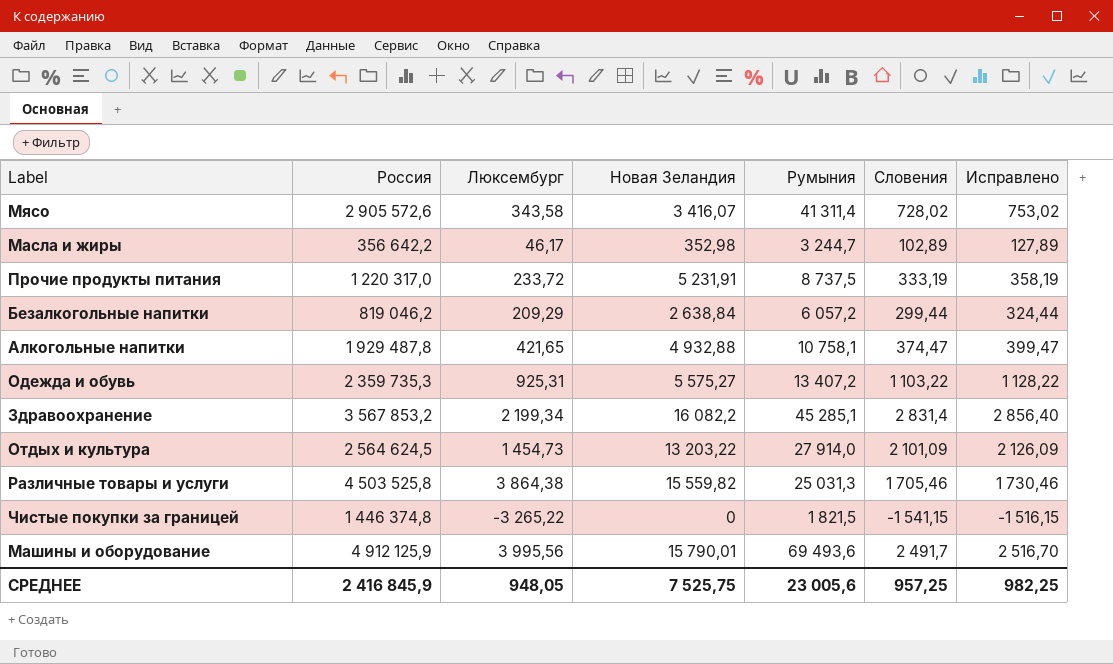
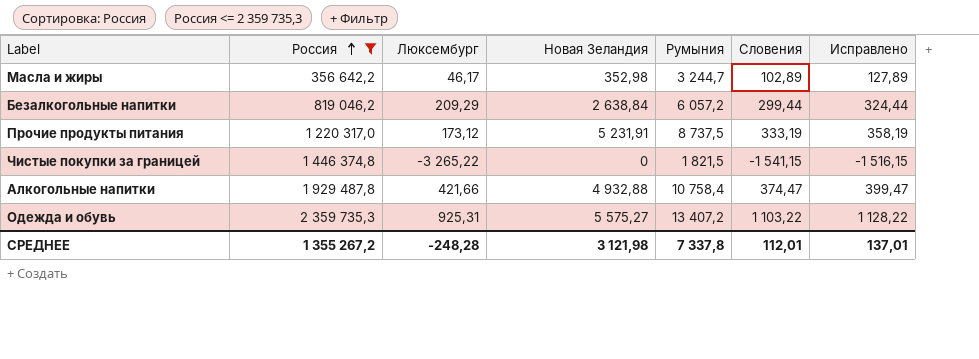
filter: none -> Россия <= 2 359 735,3
row order: none -> Россия ascending
Прочие продукты питания | Люксембург: 233,72 -> 173,12
Алкогольные напитки | Люксембург: 421,65 -> 421,66
Алкогольные напитки | Румыния: 10 758,1 -> 10 758,4
СРЕДНЕЕ | Россия: 2 416 845,9 -> 1 355 267,2
СРЕДНЕЕ | Люксембург: 948,05 -> -248,28
СРЕДНЕЕ | Новая Зеландия: 7 525,75 -> 3 121,98
СРЕДНЕЕ | Румыния: 23 005,6 -> 7 337,8
СРЕДНЕЕ | Словения: 957,25 -> 112,01
СРЕДНЕЕ | Исправлено: 982,25 -> 137,01

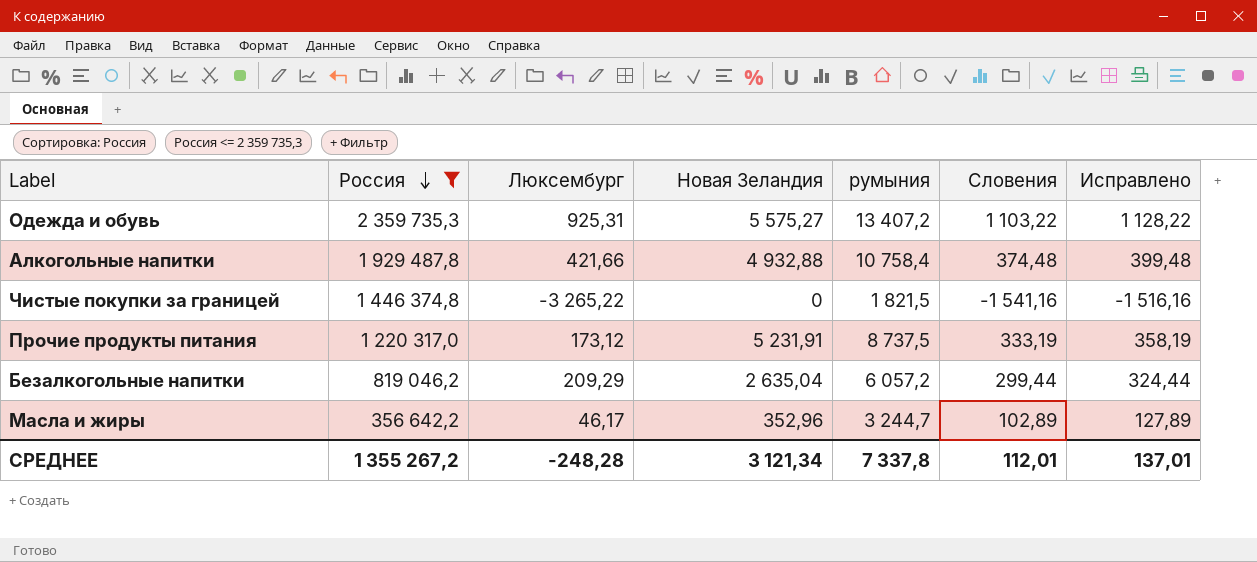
row order: Россия ascending -> Россия descending
column name: Румыния -> румыния
Алкогольные напитки | Словения: 374,47 -> 374,48
Алкогольные напитки | Исправлено: 399,47 -> 399,48
Чистые покупки за границей | Словения: -1 541,15 -> -1 541,16
Чистые покупки за границей | Исправлено: -1 516,15 -> -1 516,16
Безалкогольные напитки | Новая Зеландия: 2 638,84 -> 2 635,04
Масла и жиры | Новая Зеландия: 352,98 -> 352,96
СРЕДНЕЕ | Новая Зеландия: 3 121,98 -> 3 121,34

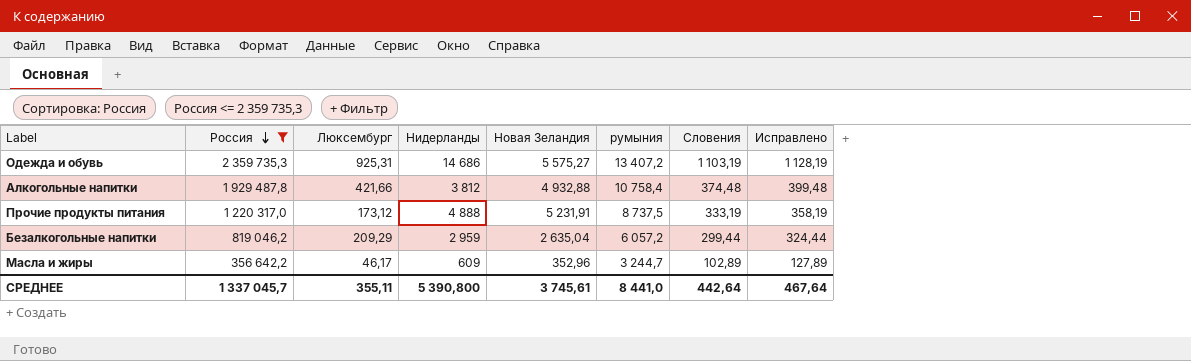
column Нидерланды | position: none -> 4
row Чистые покупки за границей: 1 446 374,8 | -3 265,22 | 0 | 1 821,5 | -1 541,16 | -1 516,16 -> none
Одежда и обувь | Словения: 1 103,22 -> 1 103,19
Одежда и обувь | Исправлено: 1 128,22 -> 1 128,19
СРЕДНЕЕ | Россия: 1 355 267,2 -> 1 337 045,7
СРЕДНЕЕ | Люксембург: -248,28 -> 355,11
СРЕДНЕЕ | Новая Зеландия: 3 121,34 -> 3 745,61
СРЕДНЕЕ | румыния: 7 337,8 -> 8 441,0
СРЕДНЕЕ | Словения: 112,01 -> 442,64
СРЕДНЕЕ | Исправлено: 137,01 -> 467,64

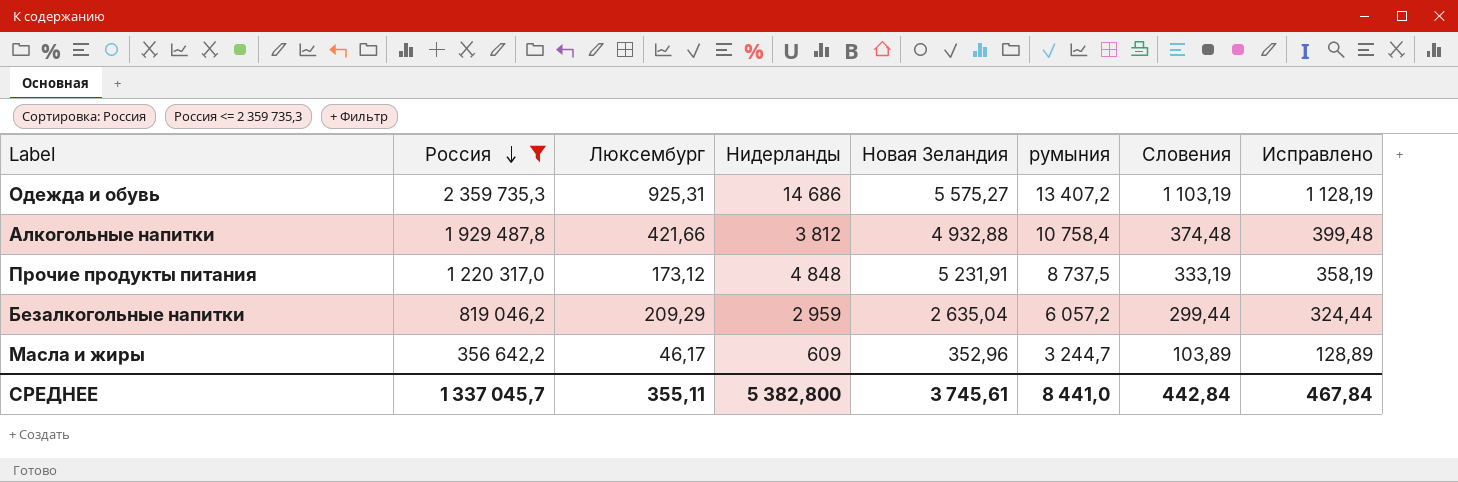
Прочие продукты питания | Нидерланды: 4 888 -> 4 848
Масла и жиры | Словения: 102,89 -> 103,89
Масла и жиры | Исправлено: 127,89 -> 128,89
СРЕДНЕЕ | Нидерланды: 5 390,800 -> 5 382,800
СРЕДНЕЕ | Словения: 442,64 -> 442,84
СРЕДНЕЕ | Исправлено: 467,64 -> 467,84

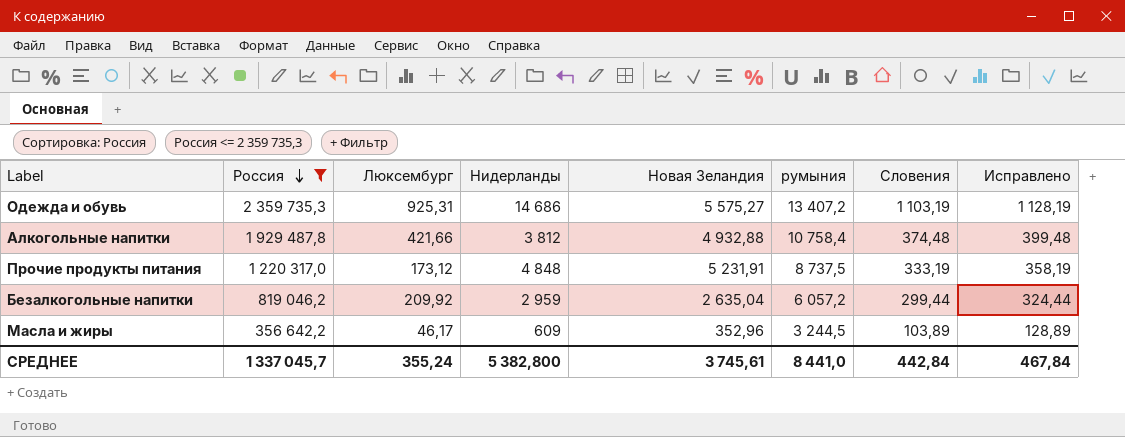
Безалкогольные напитки | Люксембург: 209,29 -> 209,92
Масла и жиры | румыния: 3 244,7 -> 3 244,5
СРЕДНЕЕ | Люксембург: 355,11 -> 355,24

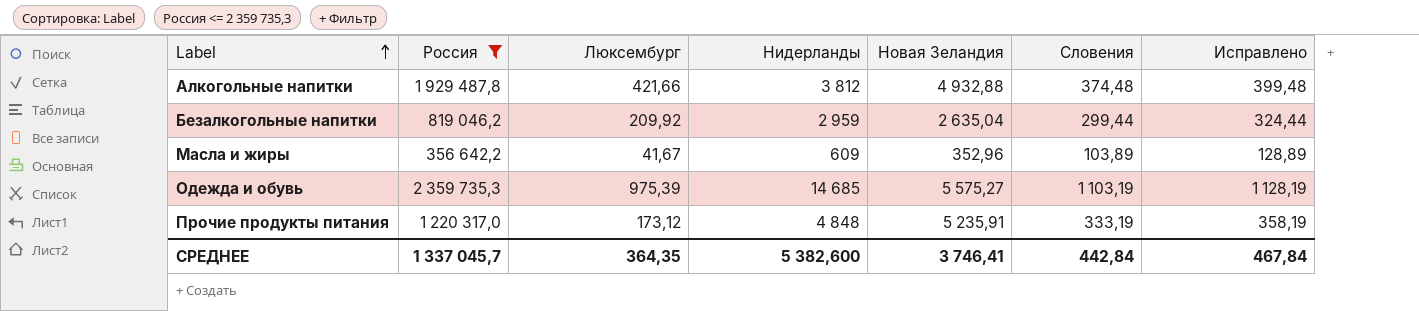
row order: Россия descending -> Label ascending
column румыния | position: 6 -> none
Масла и жиры | Люксембург: 46,17 -> 41,67
Одежда и обувь | Люксембург: 925,31 -> 975,39
Одежда и обувь | Нидерланды: 14 686 -> 14 685
Прочие продукты питания | Новая Зеландия: 5 231,91 -> 5 235,91
СРЕДНЕЕ | Люксембург: 355,24 -> 364,35
СРЕДНЕЕ | Нидерланды: 5 382,800 -> 5 382,600
СРЕДНЕЕ | Новая Зеландия: 3 745,61 -> 3 746,41

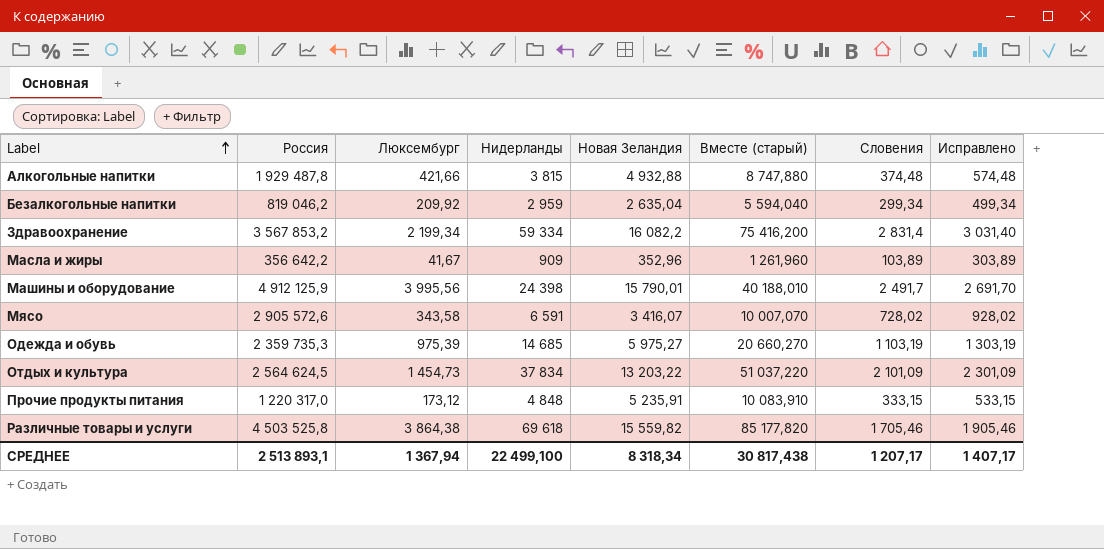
filter: Россия <= 2 359 735,3 -> none
column Вместе (старый) | formula: none -> [Нидерланды] + [Новая Зеландия]
column Исправлено | formula: [Словения] + 25 -> [Словения] + 200
Алкогольные напитки | Нидерланды: 3 812 -> 3 815
Безалкогольные напитки | Словения: 299,44 -> 299,34
Масла и жиры | Нидерланды: 609 -> 909
Одежда и обувь | Новая Зеландия: 5 575,27 -> 5 975,27
Прочие продукты питания | Словения: 333,19 -> 333,15
СРЕДНЕЕ | Россия: 1 337 045,7 -> 2 513 893,1
СРЕДНЕЕ | Люксембург: 364,35 -> 1 367,94
СРЕДНЕЕ | Нидерланды: 5 382,600 -> 22 499,100
СРЕДНЕЕ | Новая Зеландия: 3 746,41 -> 8 318,34
СРЕДНЕЕ | Словения: 442,84 -> 1 207,17
СРЕДНЕЕ | Исправлено: 467,84 -> 1 407,17

